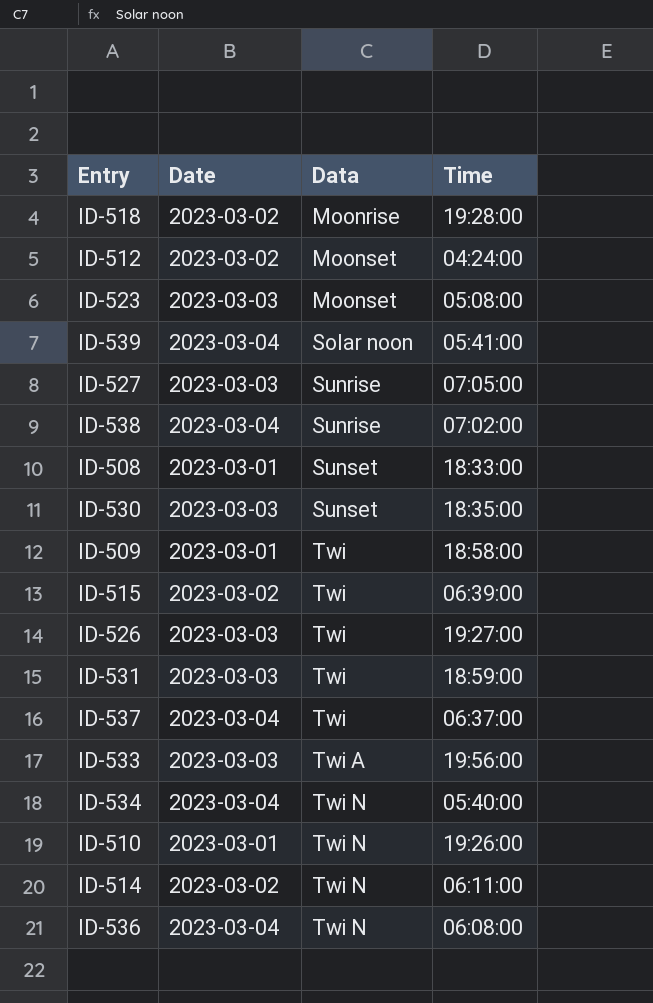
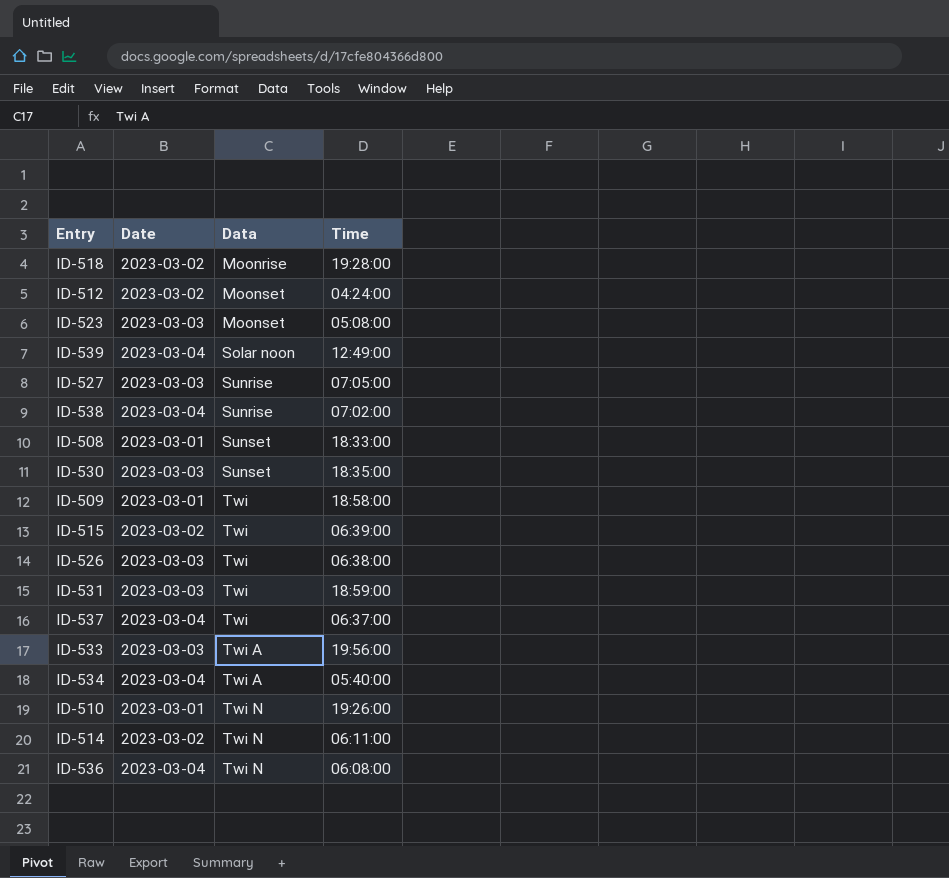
ID-539 | Time: 05:41:00 -> 12:49:00
ID-526 | Time: 19:27:00 -> 06:38:00
ID-534 | Data: Twi N -> Twi A

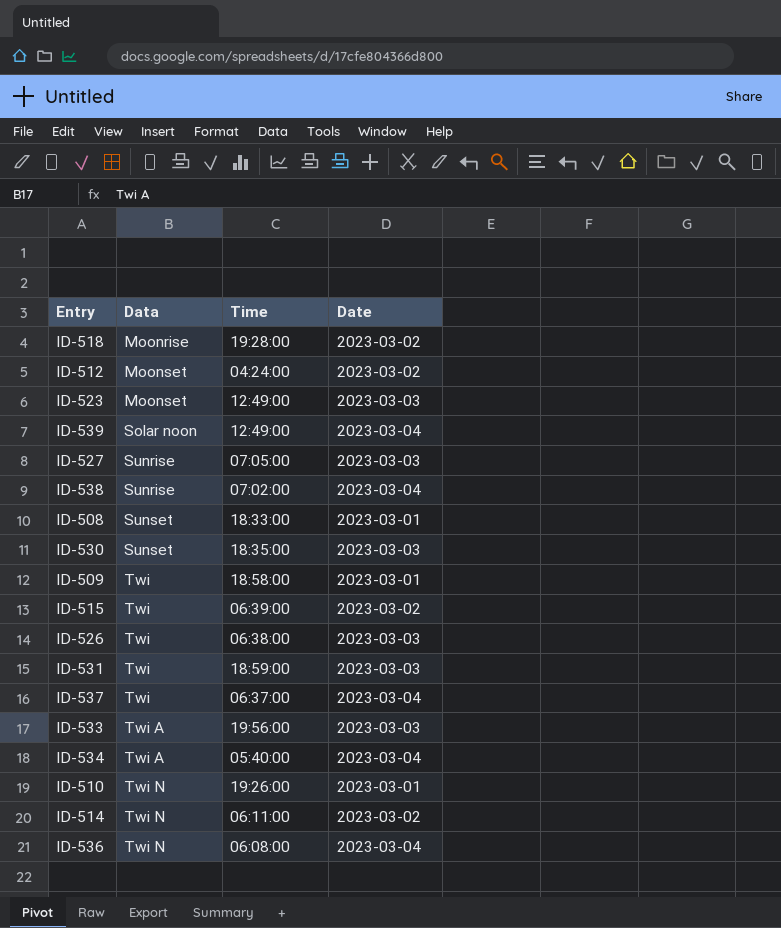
column Date | position: 2 -> 4
ID-523 | Time: 05:08:00 -> 12:49:00

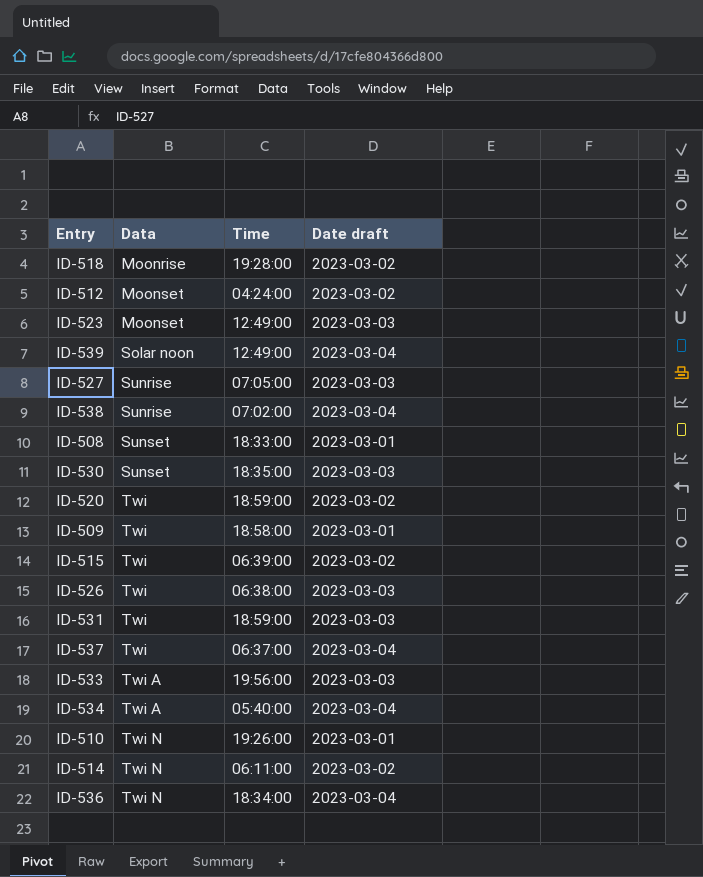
column name: Date -> Date draft
row ID-520: none -> Twi | 18:59:00 | 2023-03-02
ID-536 | Time: 06:08:00 -> 18:34:00

